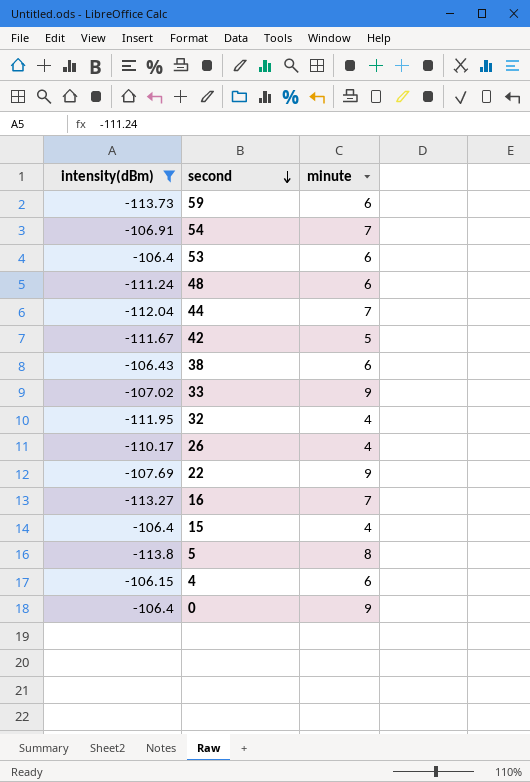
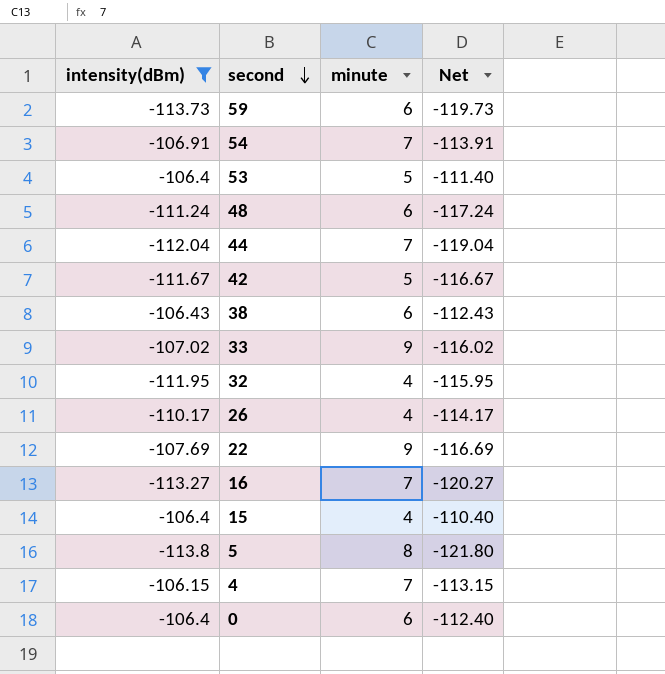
column Net | formula: none -> [intensity(dBm)] - [minute]
53 | minute: 6 -> 5
4 | minute: 6 -> 7
0 | minute: 9 -> 6

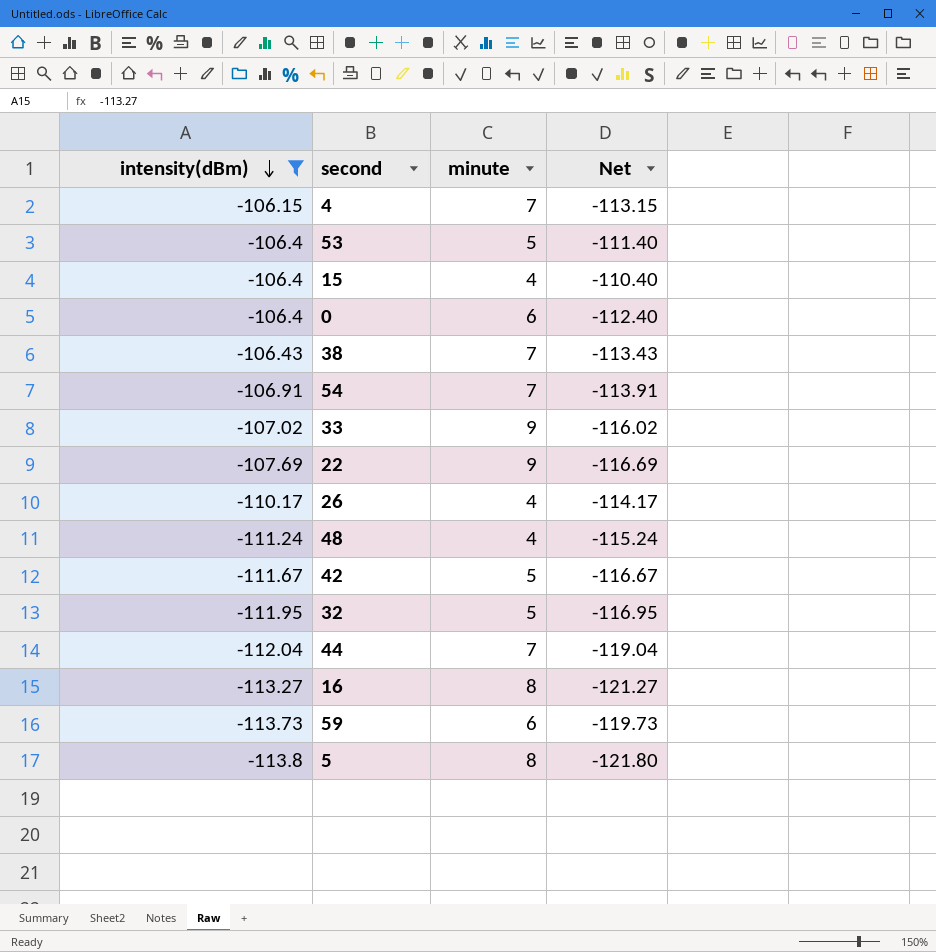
row order: second descending -> intensity(dBm) descending
38 | minute: 6 -> 7
38 | Net: -112.43 -> -113.43
48 | minute: 6 -> 4
48 | Net: -117.24 -> -115.24
32 | minute: 4 -> 5
32 | Net: -115.95 -> -116.95
16 | minute: 7 -> 8
16 | Net: -120.27 -> -121.27

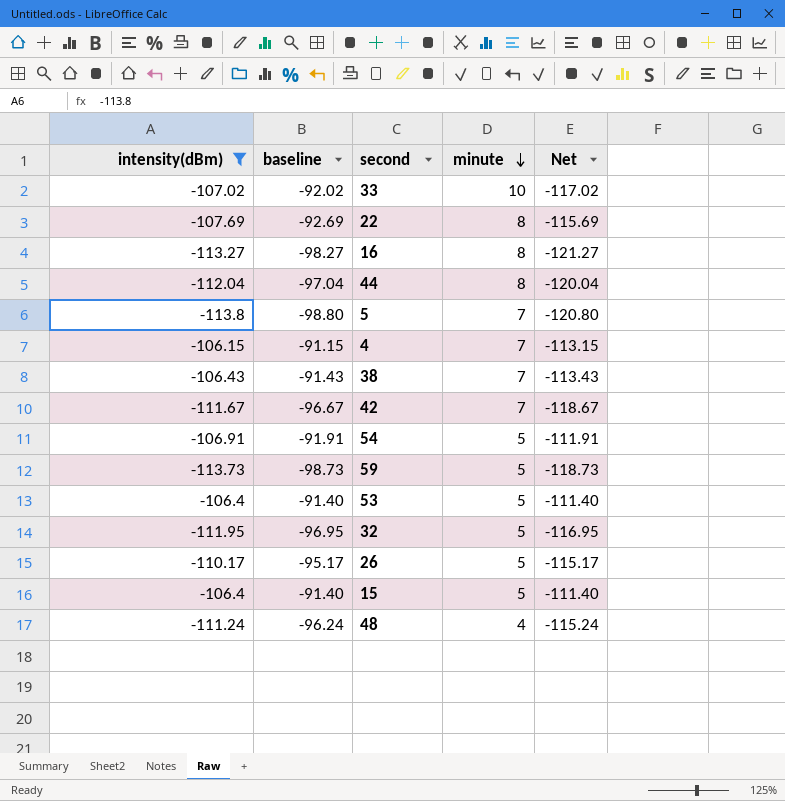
row order: intensity(dBm) descending -> minute descending
column baseline | formula: none -> [intensity(dBm)] + 15
row 0: -106.4 | 6 | -112.40 -> none
33 | minute: 9 -> 10
33 | Net: -116.02 -> -117.02
22 | minute: 9 -> 8
22 | Net: -116.69 -> -115.69
44 | minute: 7 -> 8
44 | Net: -119.04 -> -120.04
5 | minute: 8 -> 7
5 | Net: -121.80 -> -120.80
42 | minute: 5 -> 7
42 | Net: -116.67 -> -118.67
54 | minute: 7 -> 5
54 | Net: -113.91 -> -111.91
59 | minute: 6 -> 5
59 | Net: -119.73 -> -118.73
26 | minute: 4 -> 5
26 | Net: -114.17 -> -115.17
15 | minute: 4 -> 5
15 | Net: -110.40 -> -111.40

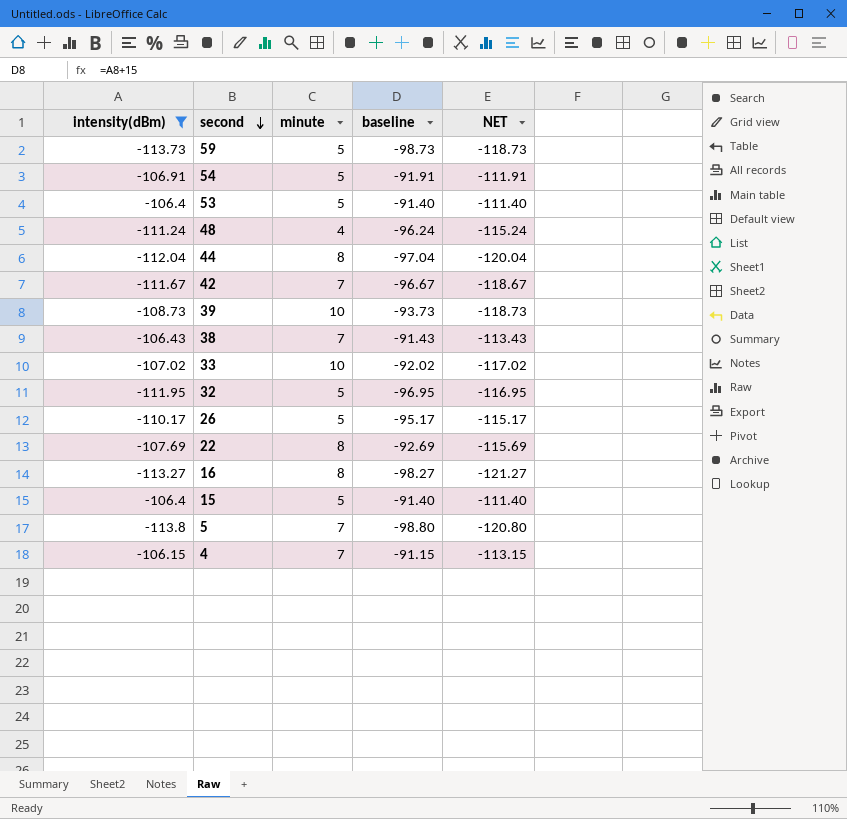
row order: minute descending -> second descending
column baseline | position: 2 -> 4
column name: Net -> NET
row 39: none -> -108.73 | 10 | -93.73 | -118.73

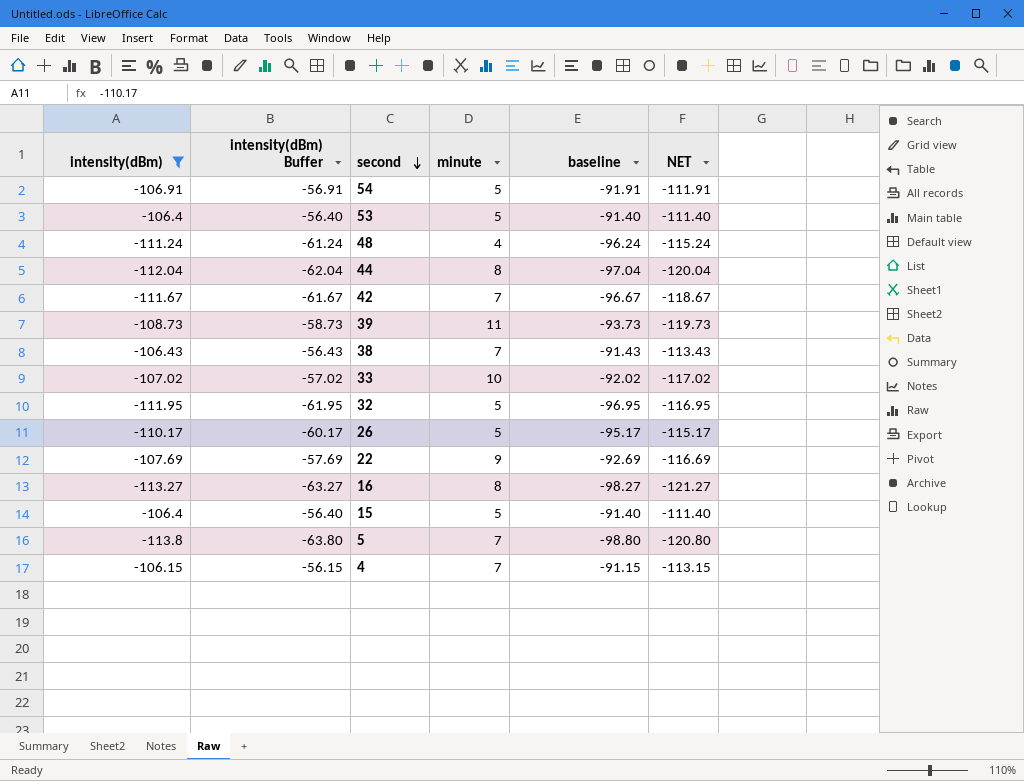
column intensity(dBm) Buffer | formula: none -> [intensity(dBm)] + 50
row 59: -113.73 | 5 | -98.73 | -118.73 -> none
39 | minute: 10 -> 11
39 | NET: -118.73 -> -119.73
22 | minute: 8 -> 9
22 | NET: -115.69 -> -116.69

